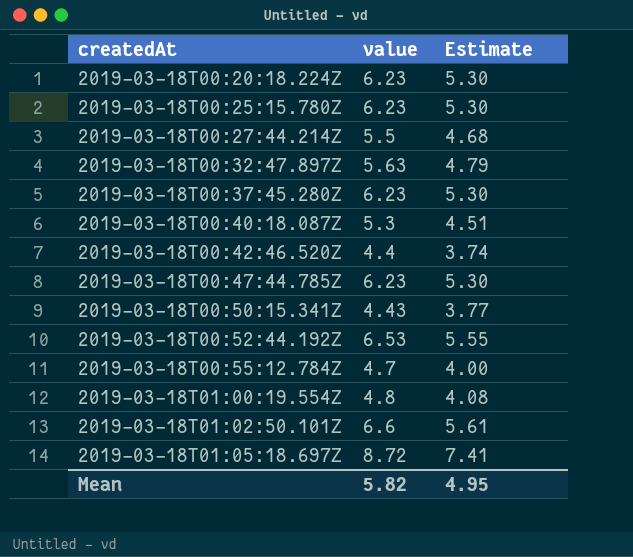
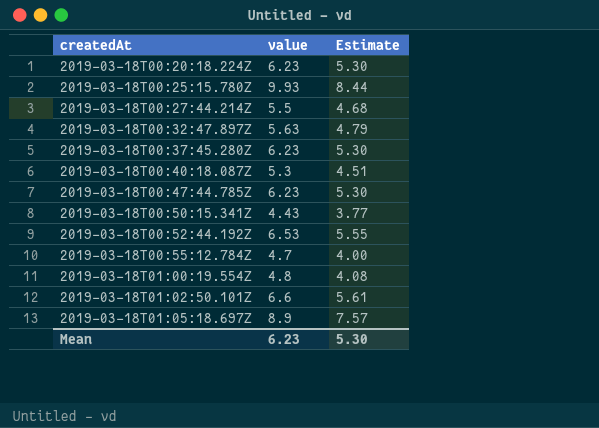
row 2019-03-18T00:42:46.520Z: 4.4 | 3.74 -> none
2019-03-18T00:25:15.780Z | value: 6.23 -> 9.93
2019-03-18T00:25:15.780Z | Estimate: 5.30 -> 8.44
2019-03-18T01:05:18.697Z | value: 8.72 -> 8.9
2019-03-18T01:05:18.697Z | Estimate: 7.41 -> 7.57
Mean | value: 5.82 -> 6.23
Mean | Estimate: 4.95 -> 5.30

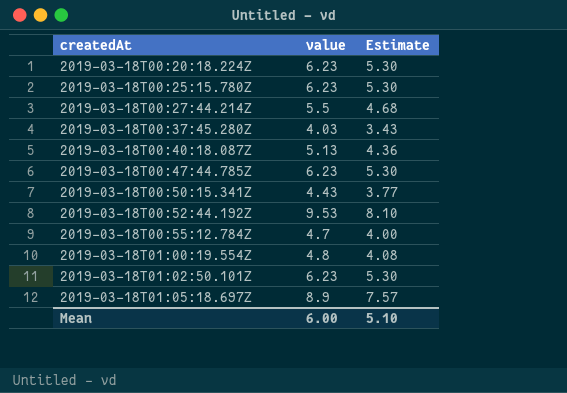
row 2019-03-18T00:32:47.897Z: 5.63 | 4.79 -> none
2019-03-18T00:25:15.780Z | value: 9.93 -> 6.23
2019-03-18T00:25:15.780Z | Estimate: 8.44 -> 5.30
2019-03-18T00:37:45.280Z | value: 6.23 -> 4.03
2019-03-18T00:37:45.280Z | Estimate: 5.30 -> 3.43
2019-03-18T00:40:18.087Z | value: 5.3 -> 5.13
2019-03-18T00:40:18.087Z | Estimate: 4.51 -> 4.36
2019-03-18T00:52:44.192Z | value: 6.53 -> 9.53
2019-03-18T00:52:44.192Z | Estimate: 5.55 -> 8.10
2019-03-18T01:02:50.101Z | value: 6.6 -> 6.23
2019-03-18T01:02:50.101Z | Estimate: 5.61 -> 5.30
Mean | value: 6.23 -> 6.00
Mean | Estimate: 5.30 -> 5.10

